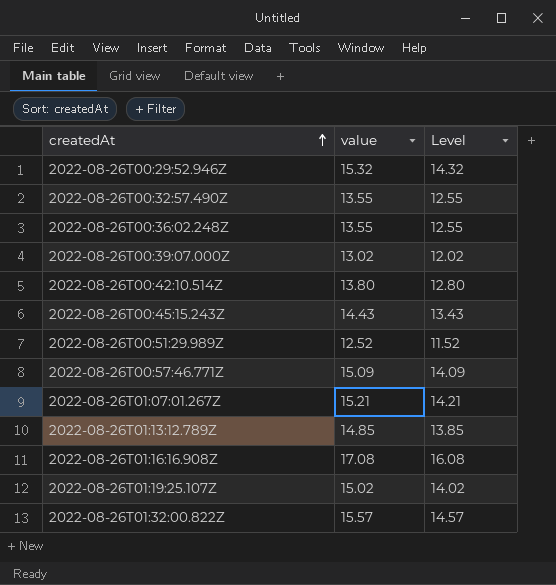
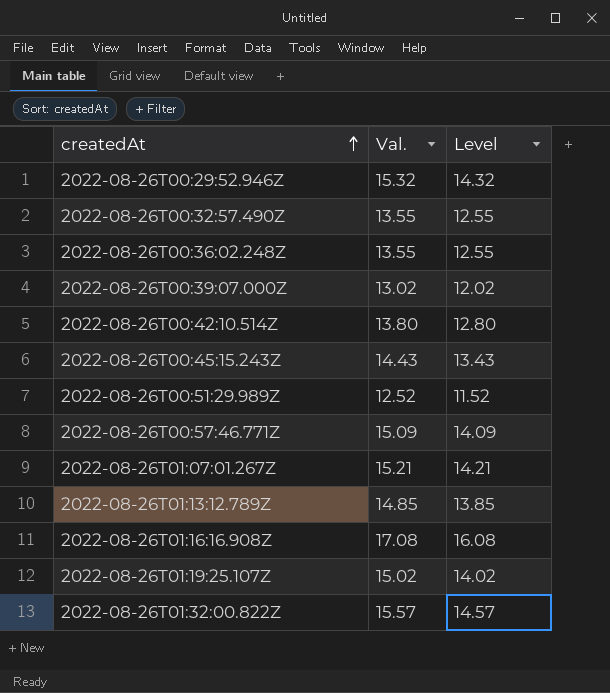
column name: value -> Val.

